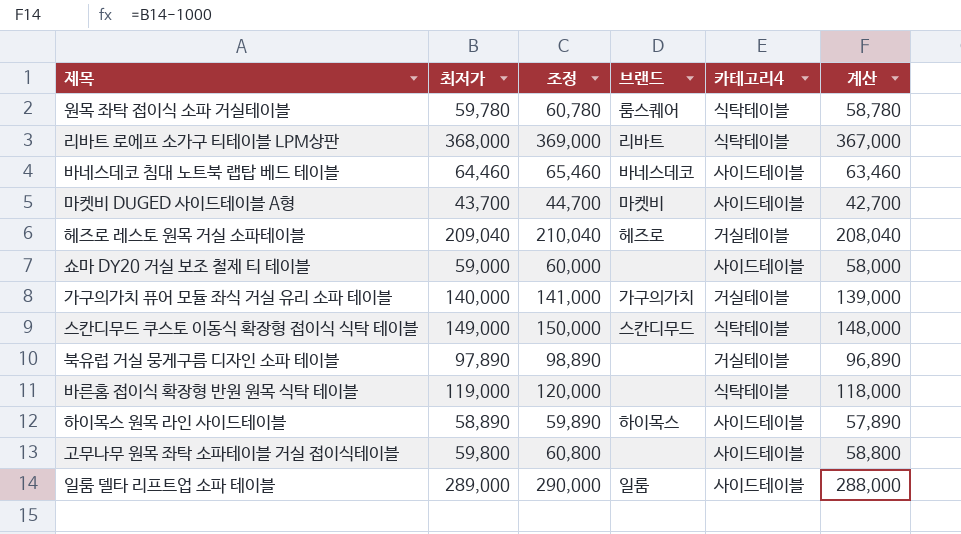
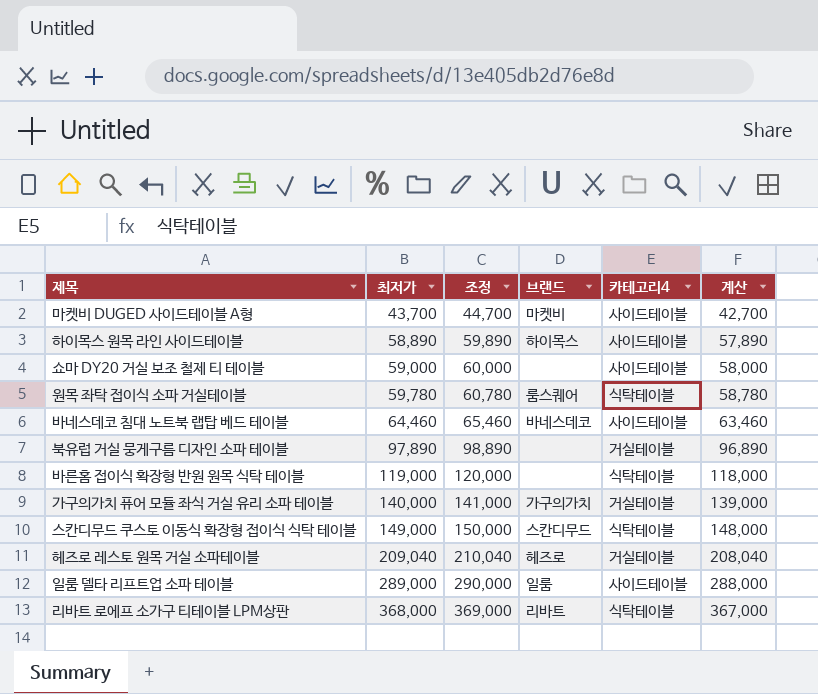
row order: none -> 최저가 ascending
row 고무나무 원목 좌탁 소파테이블 거실 접이식테이블: 59,800 | 60,800 | none | 사이드테이블 | 58,800 -> none

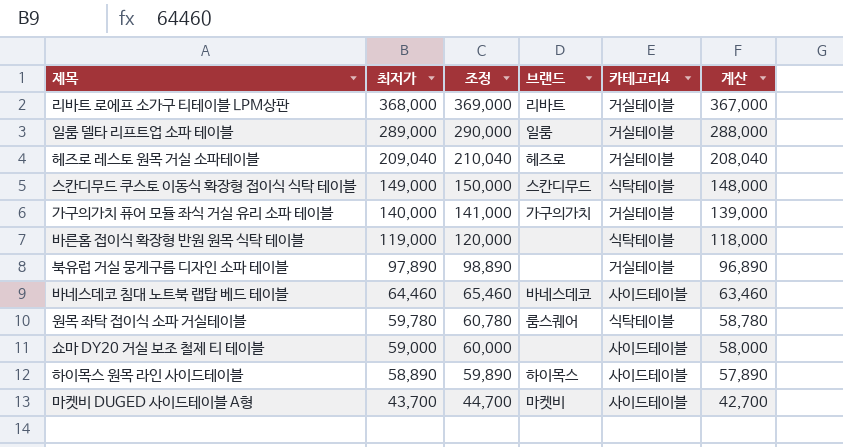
row order: 최저가 ascending -> 최저가 descending
리바트 로에프 소가구 티테이블 LPM상판 | 카테고리4: 식탁테이블 -> 거실테이블
일룸 델타 리프트업 소파 테이블 | 카테고리4: 사이드테이블 -> 거실테이블

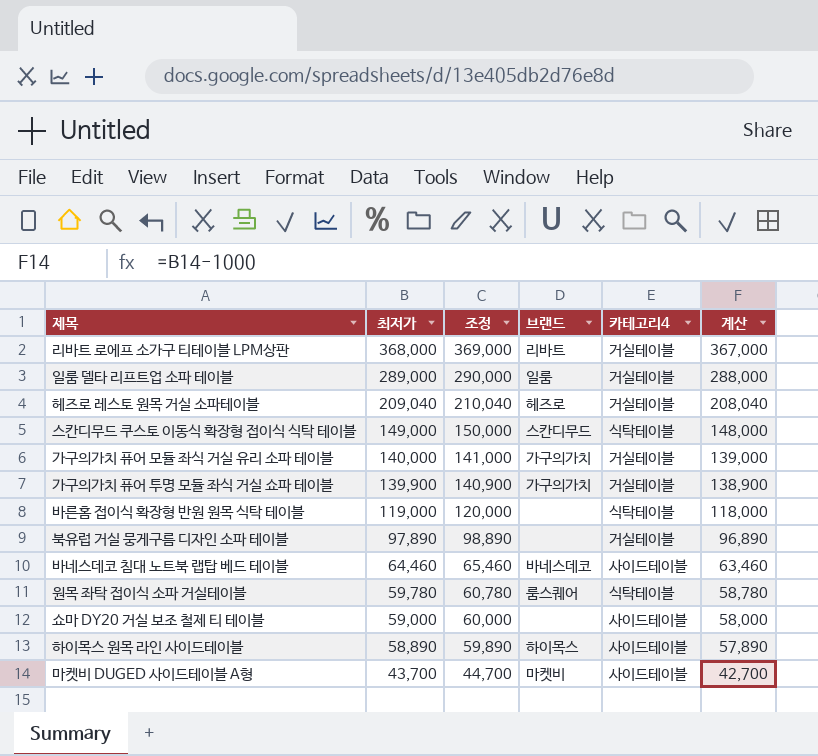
row 가구의가치 퓨어 투명 모듈 좌식 거실 쇼파 테이블: none -> 139,900 | 140,900 | 가구의가치 | 거실테이블 | 138,900

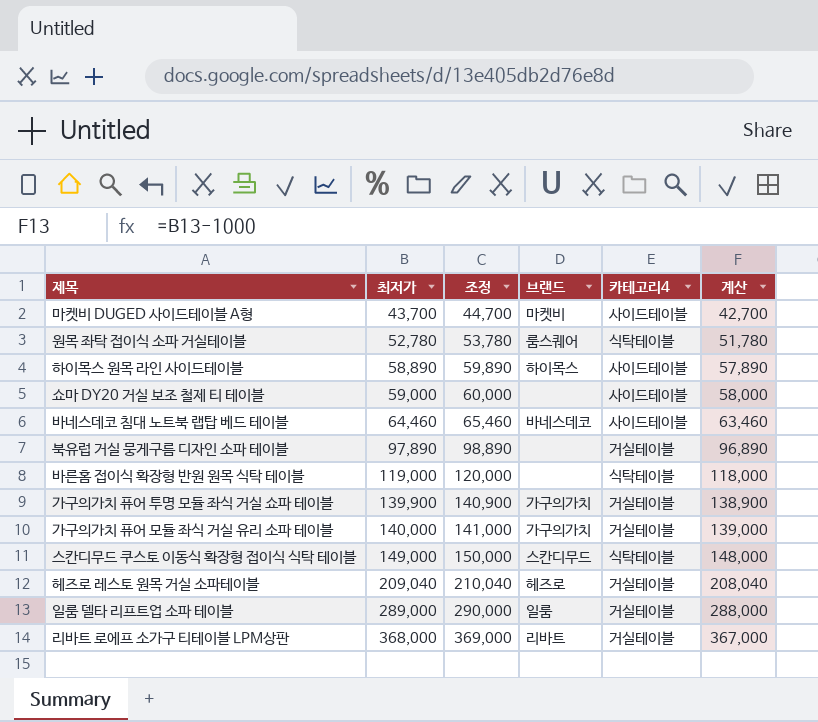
row order: 최저가 descending -> 최저가 ascending
원목 좌탁 접이식 소파 거실테이블 | 최저가: 59,780 -> 52,780
원목 좌탁 접이식 소파 거실테이블 | 조정: 60,780 -> 53,780
원목 좌탁 접이식 소파 거실테이블 | 계산: 58,780 -> 51,780

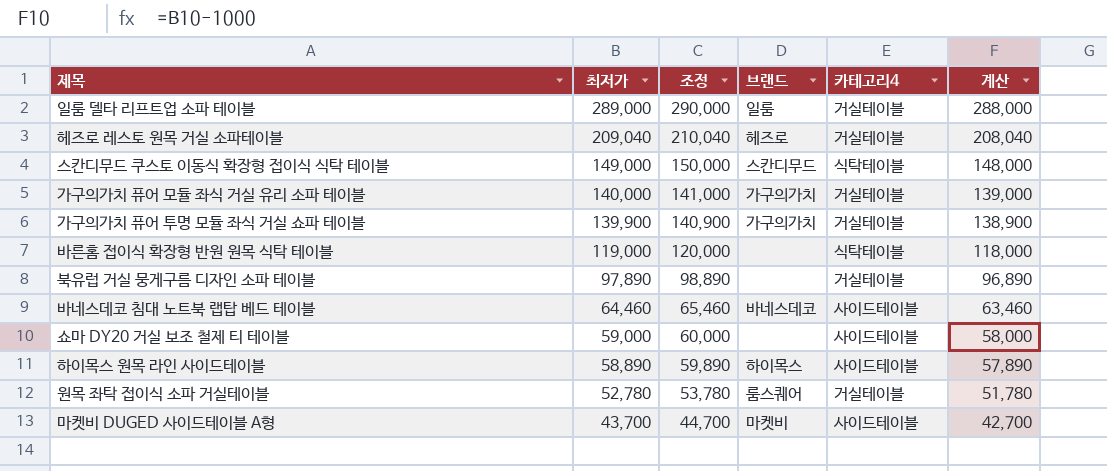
row order: 최저가 ascending -> 최저가 descending
row 리바트 로에프 소가구 티테이블 LPM상판: 368,000 | 369,000 | 리바트 | 거실테이블 | 367,000 -> none
원목 좌탁 접이식 소파 거실테이블 | 카테고리4: 식탁테이블 -> 거실테이블

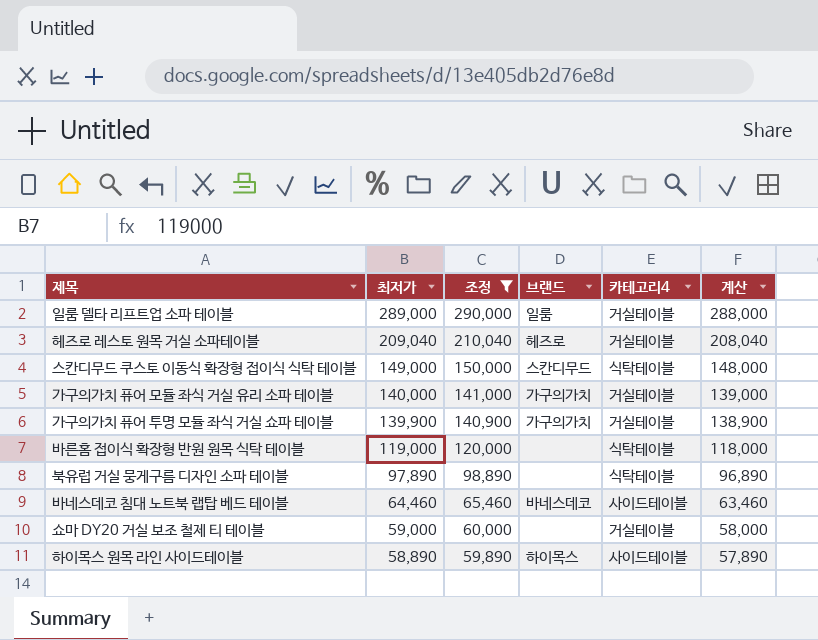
filter: none -> 조정 >= 59,890
북유럽 거실 뭉게구름 디자인 소파 테이블 | 카테고리4: 거실테이블 -> 식탁테이블
쇼마 DY20 거실 보조 철제 티 테이블 | 카테고리4: 사이드테이블 -> 거실테이블

